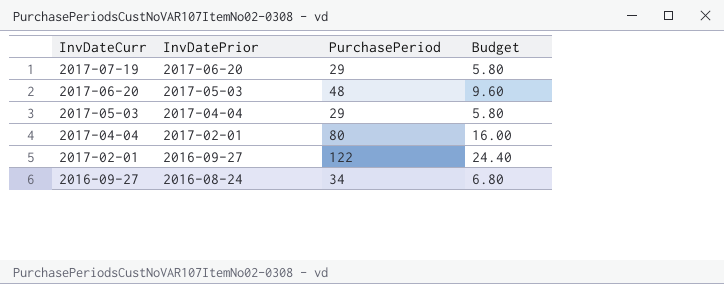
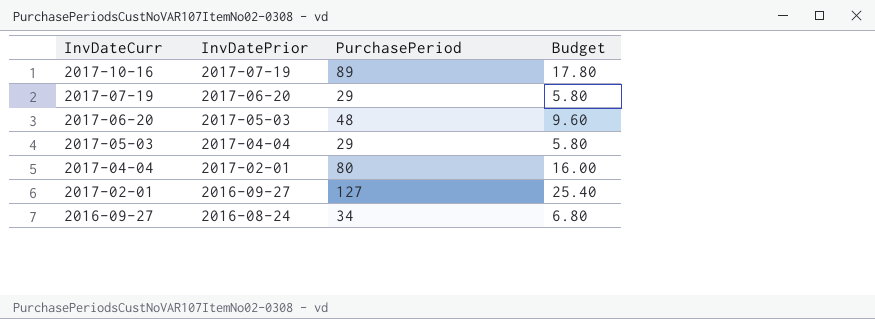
row 2017-10-16: none -> 2017-07-19 | 89 | 17.80
2017-02-01 | PurchasePeriod: 122 -> 127
2017-02-01 | Budget: 24.40 -> 25.40

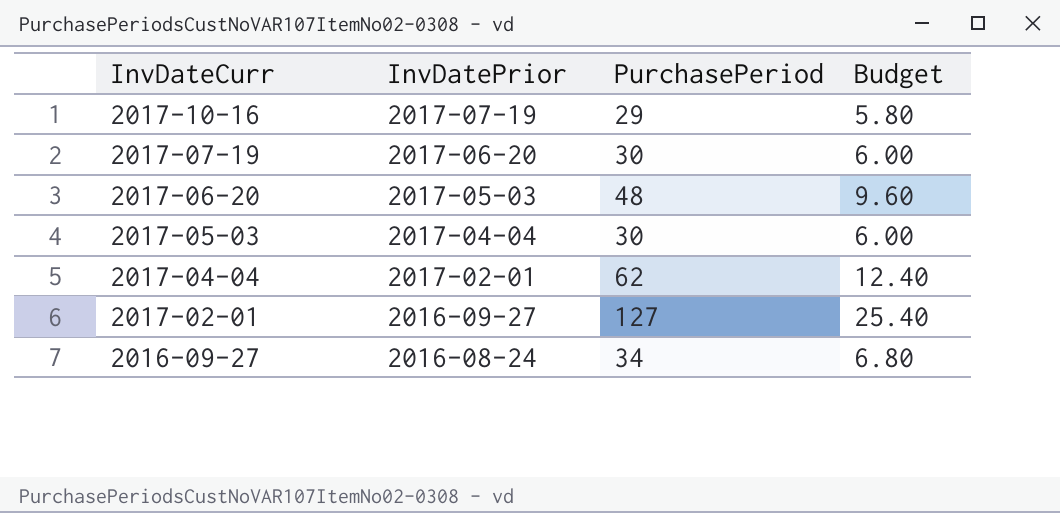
2017-10-16 | PurchasePeriod: 89 -> 29
2017-10-16 | Budget: 17.80 -> 5.80
2017-07-19 | PurchasePeriod: 29 -> 30
2017-07-19 | Budget: 5.80 -> 6.00
2017-05-03 | PurchasePeriod: 29 -> 30
2017-05-03 | Budget: 5.80 -> 6.00
2017-04-04 | PurchasePeriod: 80 -> 62
2017-04-04 | Budget: 16.00 -> 12.40

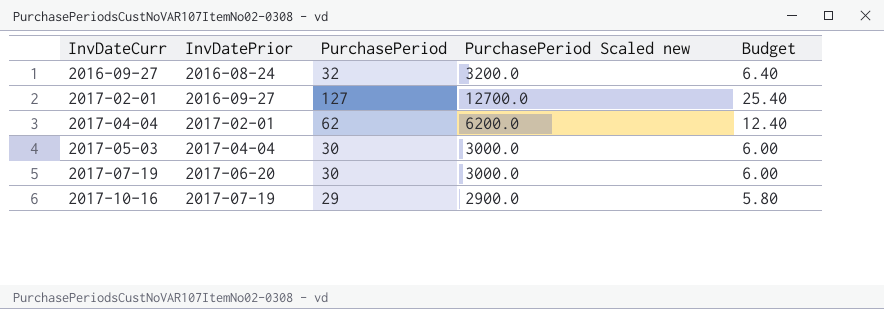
row order: InvDateCurr descending -> InvDateCurr ascending
column PurchasePeriod Scaled new | formula: none -> [PurchasePeriod] * 100
row 2017-06-20: 2017-05-03 | 48 | 9.60 -> none
2016-09-27 | PurchasePeriod: 34 -> 32
2016-09-27 | Budget: 6.80 -> 6.40

